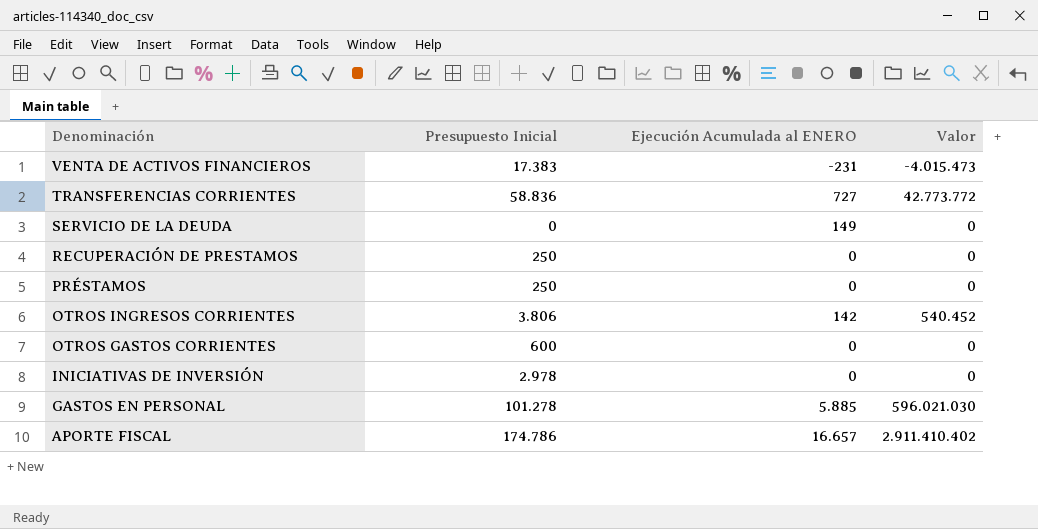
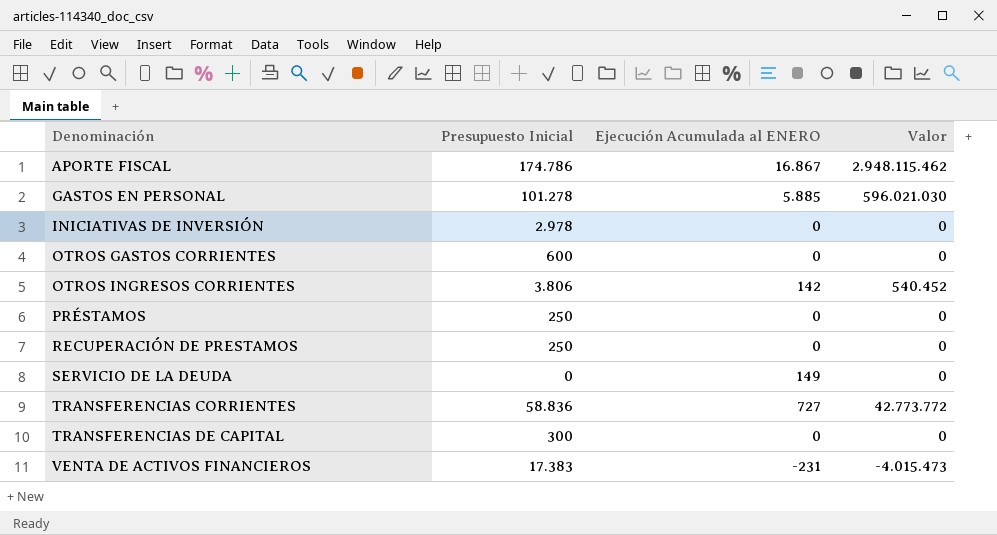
row order: Denominación descending -> Denominación ascending
APORTE FISCAL | Ejecución Acumulada al ENERO: 16.657 -> 16.867
APORTE FISCAL | Valor: 2.911.410.402 -> 2.948.115.462
row TRANSFERENCIAS DE CAPITAL: none -> 300 | 0 | 0

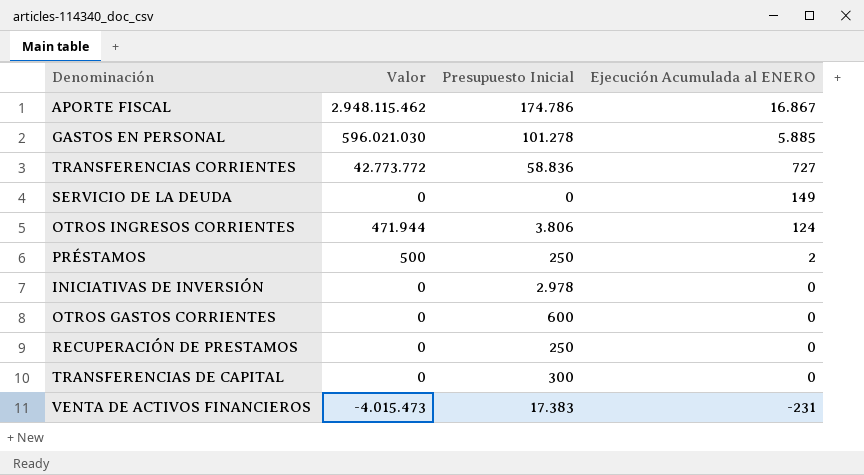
row order: Denominación ascending -> Ejecución Acumulada al ENERO descending
column Valor | position: 4 -> 2
OTROS INGRESOS CORRIENTES | Valor: 540.452 -> 471.944
OTROS INGRESOS CORRIENTES | Ejecución Acumulada al ENERO: 142 -> 124
PRÉSTAMOS | Valor: 0 -> 500
PRÉSTAMOS | Ejecución Acumulada al ENERO: 0 -> 2

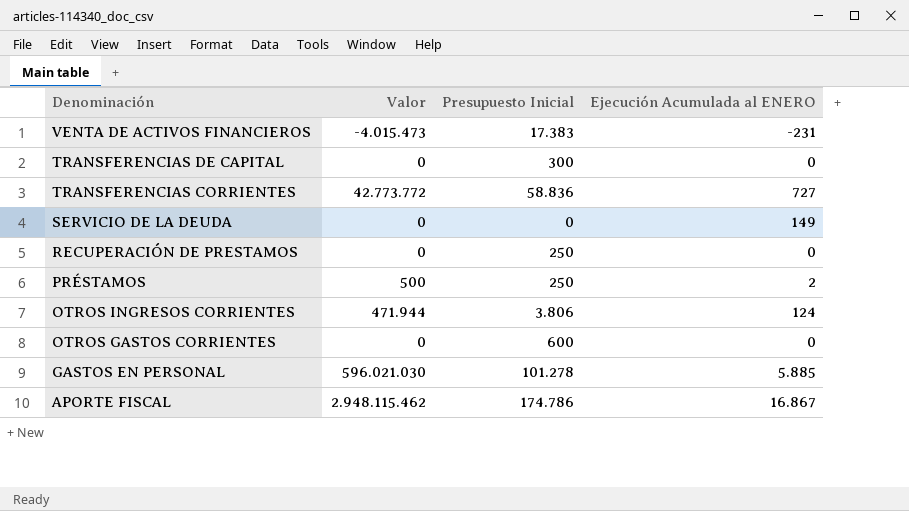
row order: Ejecución Acumulada al ENERO descending -> Denominación descending
row INICIATIVAS DE INVERSIÓN: 0 | 2.978 | 0 -> none

